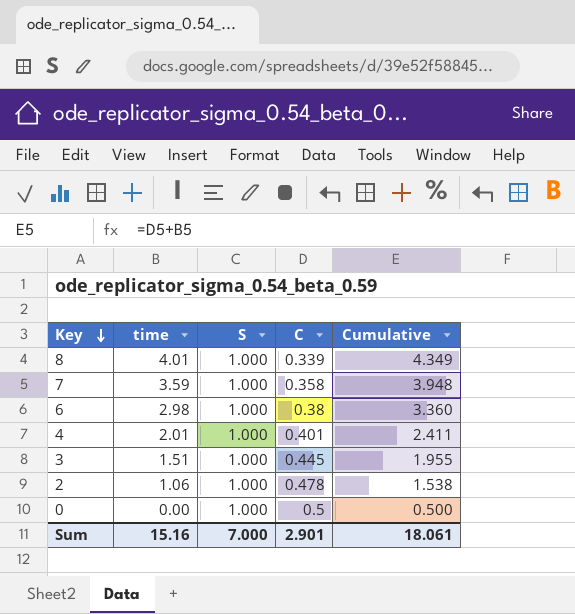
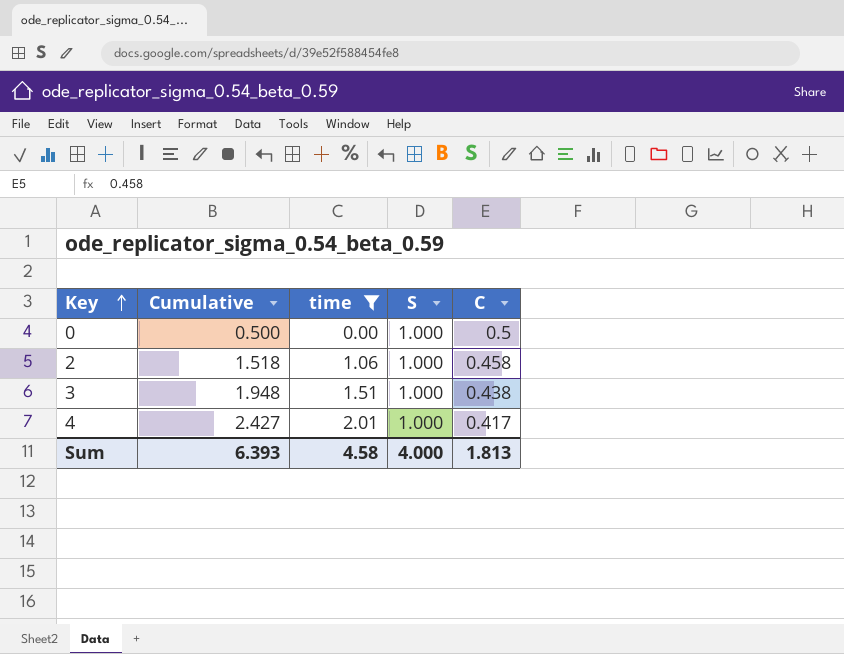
filter: none -> time <= 2.01
row order: Key descending -> Key ascending
column Cumulative | position: 5 -> 2
2 | Cumulative: 1.538 -> 1.518
2 | C: 0.478 -> 0.458
3 | Cumulative: 1.955 -> 1.948
3 | C: 0.445 -> 0.438
4 | Cumulative: 2.411 -> 2.427
4 | C: 0.401 -> 0.417
Sum | Cumulative: 18.061 -> 6.393
Sum | time: 15.16 -> 4.58
Sum | S: 7.000 -> 4.000
Sum | C: 2.901 -> 1.813

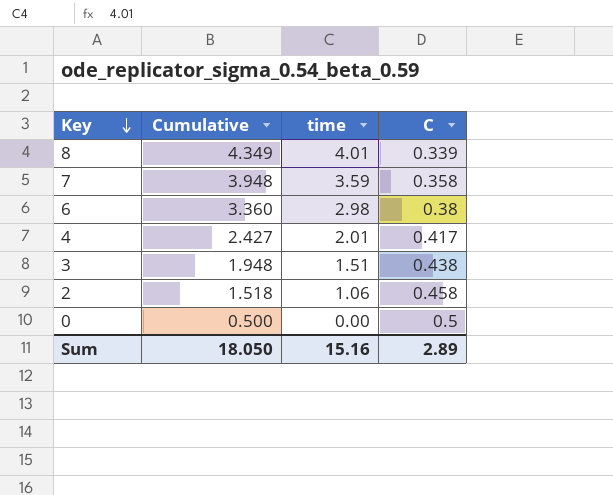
filter: time <= 2.01 -> none
row order: Key ascending -> Key descending
column S | position: 4 -> none
Sum | Cumulative: 6.393 -> 18.050
Sum | time: 4.58 -> 15.16
Sum | C: 1.813 -> 2.89

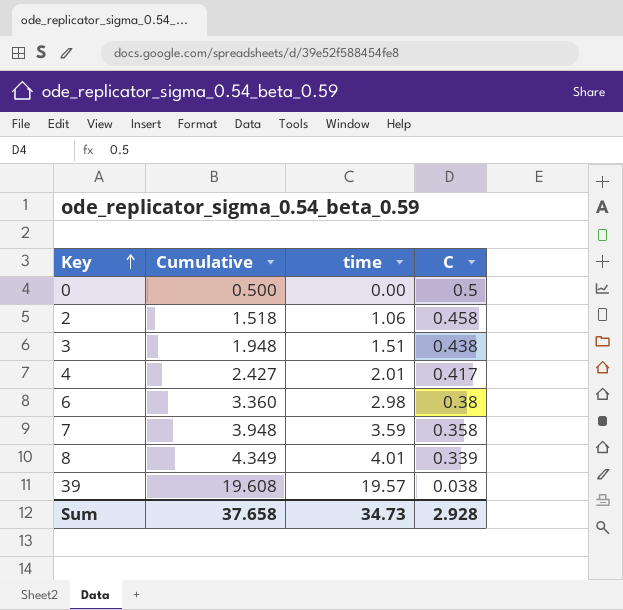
row order: Key descending -> Key ascending
row 39: none -> 19.608 | 19.57 | 0.038
Sum | Cumulative: 18.050 -> 37.658
Sum | time: 15.16 -> 34.73
Sum | C: 2.89 -> 2.928

